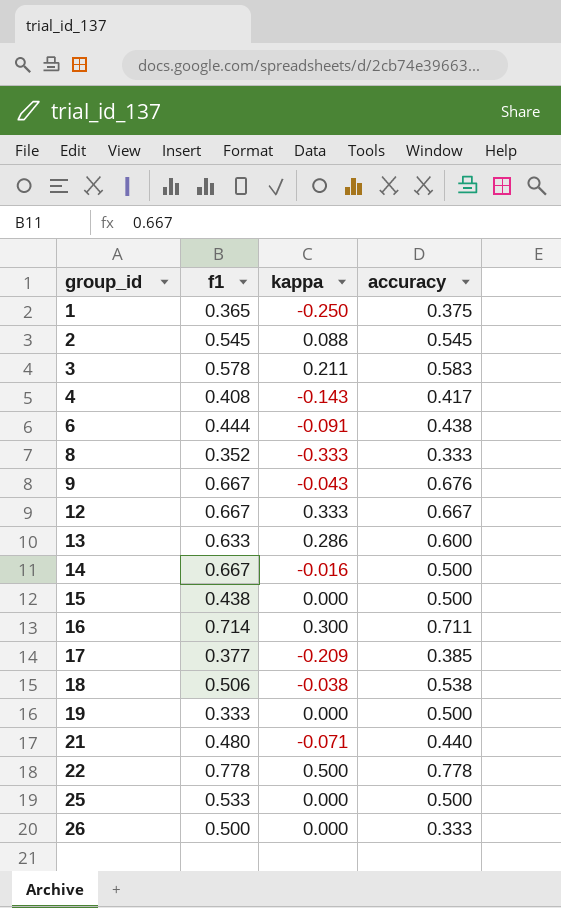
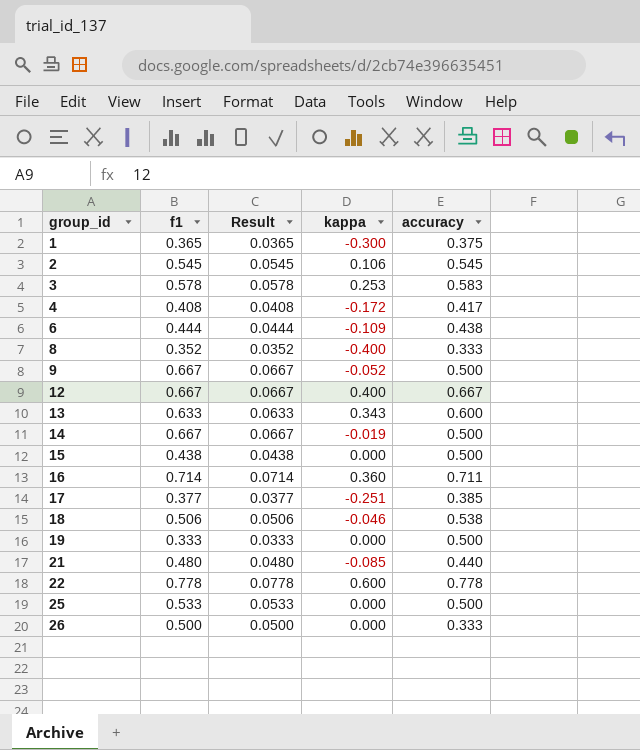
column Result | formula: none -> [f1] * 0.1
1 | kappa: -0.250 -> -0.300
2 | kappa: 0.088 -> 0.106
3 | kappa: 0.211 -> 0.253
4 | kappa: -0.143 -> -0.172
6 | kappa: -0.091 -> -0.109
8 | kappa: -0.333 -> -0.400
9 | kappa: -0.043 -> -0.052
9 | accuracy: 0.676 -> 0.500
12 | kappa: 0.333 -> 0.400
13 | kappa: 0.286 -> 0.343
14 | kappa: -0.016 -> -0.019
16 | kappa: 0.300 -> 0.360
17 | kappa: -0.209 -> -0.251
18 | kappa: -0.038 -> -0.046
21 | kappa: -0.071 -> -0.085
22 | kappa: 0.500 -> 0.600

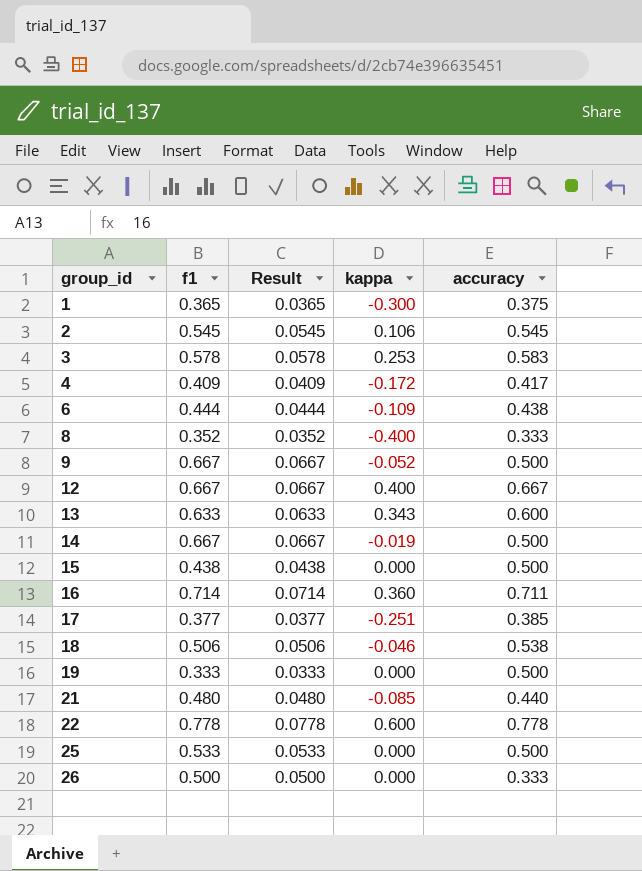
4 | f1: 0.408 -> 0.409
4 | Result: 0.0408 -> 0.0409

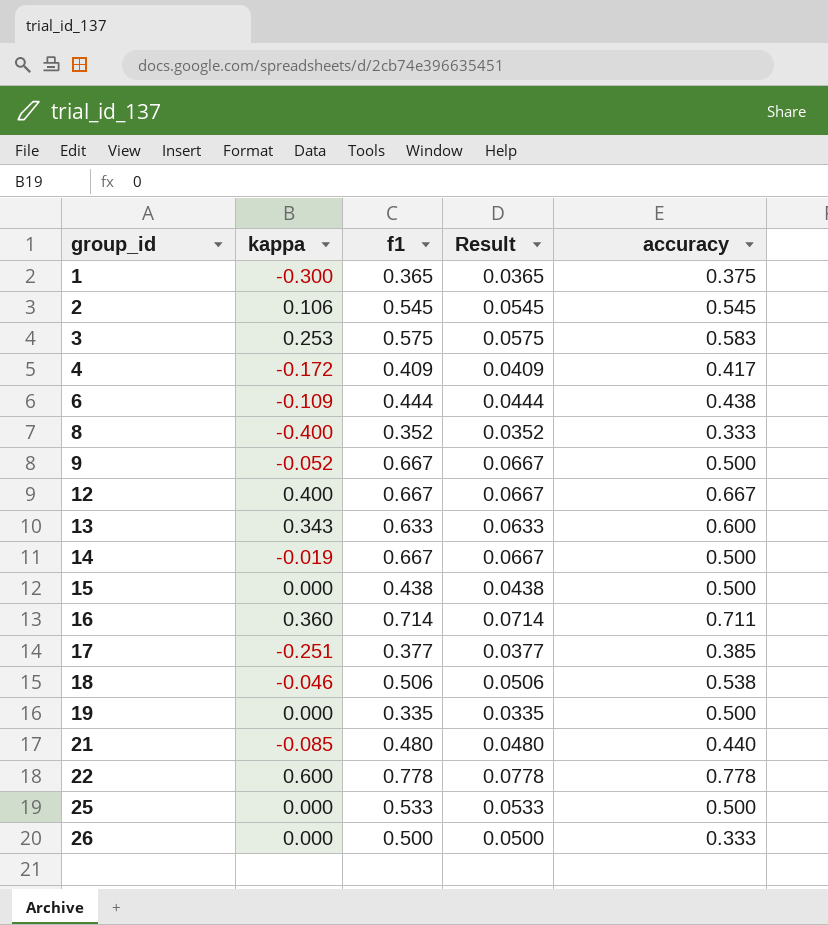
column kappa | position: 4 -> 2
3 | f1: 0.578 -> 0.575
3 | Result: 0.0578 -> 0.0575
19 | f1: 0.333 -> 0.335
19 | Result: 0.0333 -> 0.0335

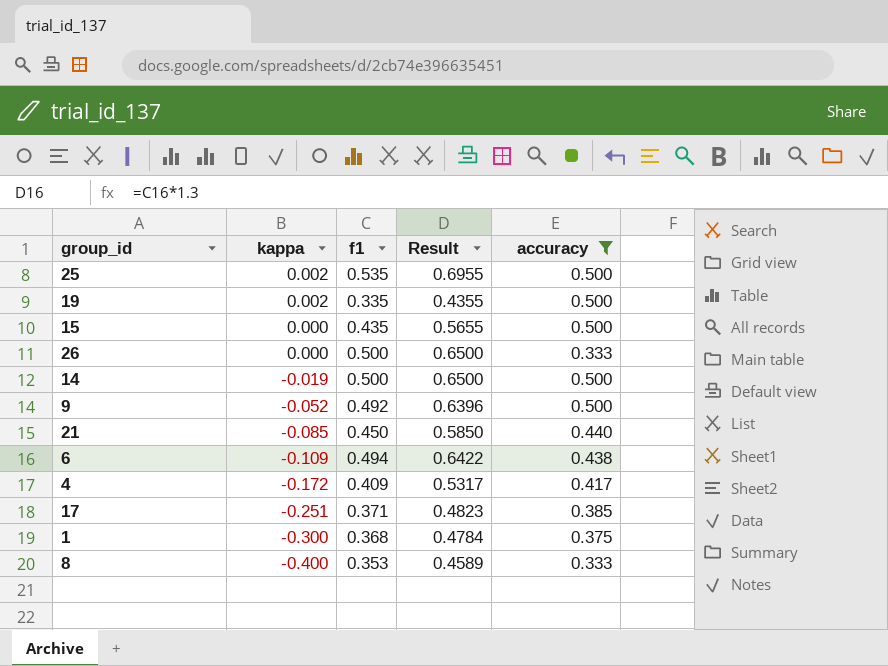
filter: none -> accuracy <= 0.500
row order: group_id ascending -> kappa descending
column Result | formula: [f1] * 0.1 -> [f1] * 1.3
25 | kappa: 0.000 -> 0.002
25 | f1: 0.533 -> 0.535
19 | kappa: 0.000 -> 0.002
15 | f1: 0.438 -> 0.435
14 | f1: 0.667 -> 0.500
9 | f1: 0.667 -> 0.492
21 | f1: 0.480 -> 0.450
6 | f1: 0.444 -> 0.494
17 | f1: 0.377 -> 0.371
1 | f1: 0.365 -> 0.368
8 | f1: 0.352 -> 0.353

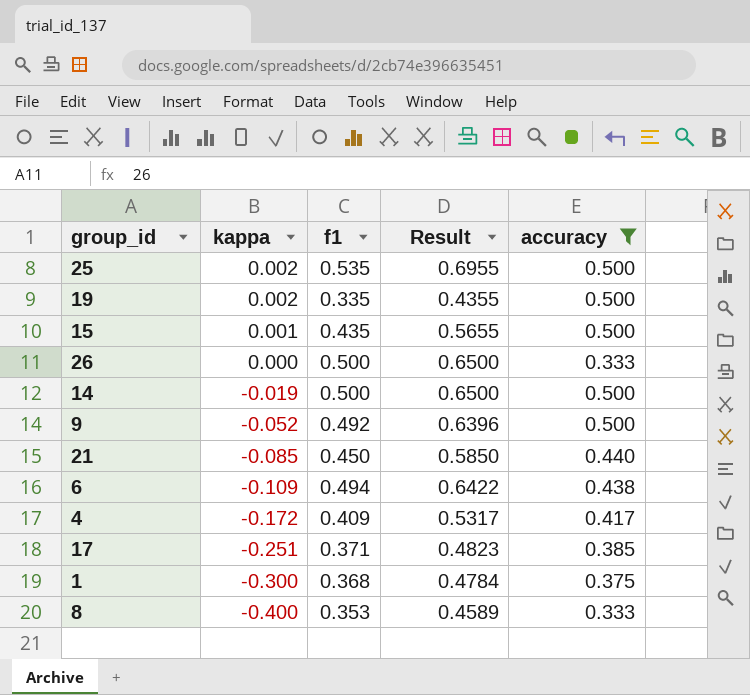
15 | kappa: 0.000 -> 0.001

